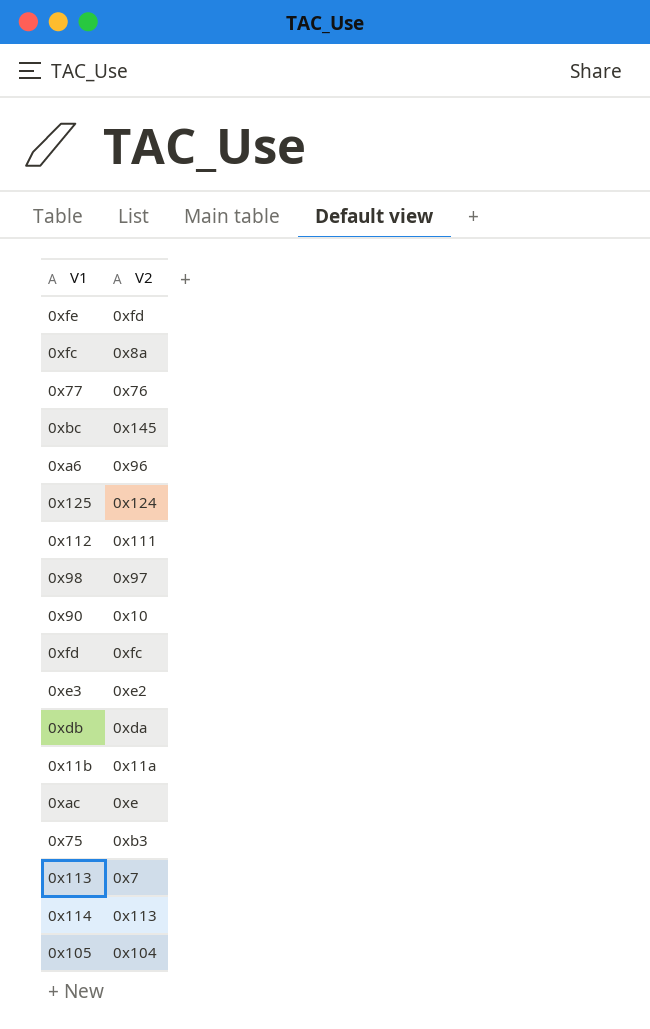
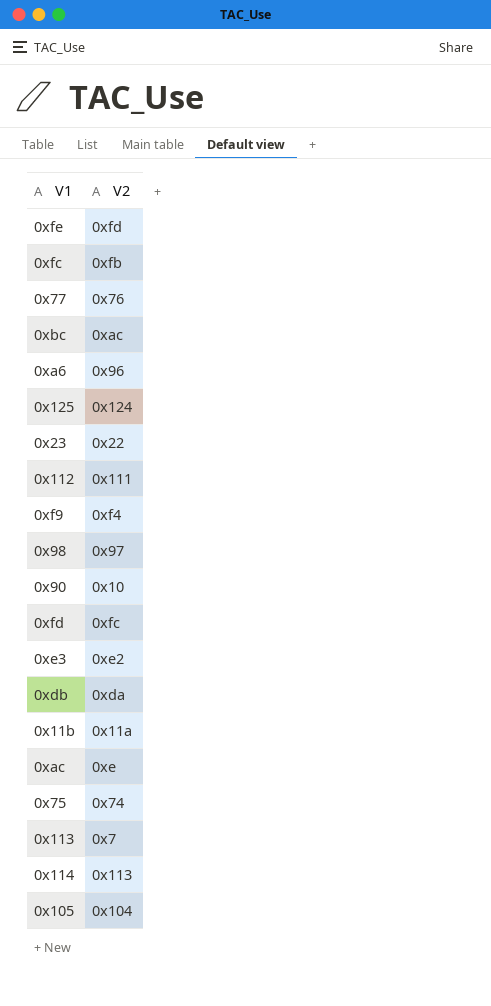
0xfc | V2: 0x8a -> 0xfb
0xbc | V2: 0x145 -> 0xac
row 0x23: none -> 0x22
row 0xf9: none -> 0xf4
0x75 | V2: 0xb3 -> 0x74

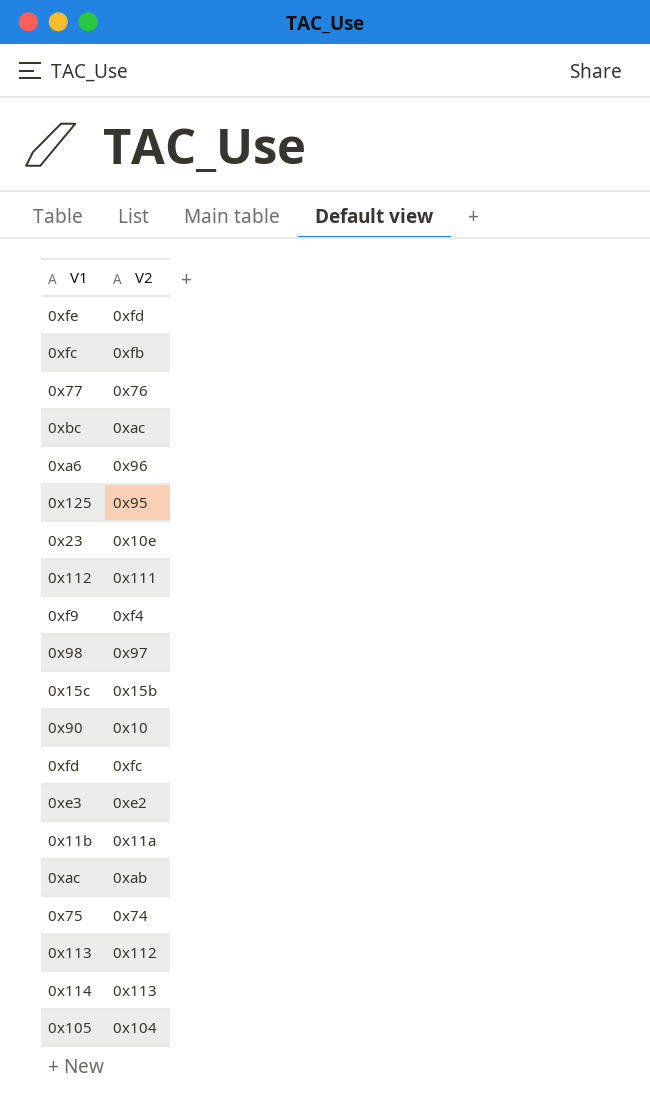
row 0xdb: 0xda -> none
0x125 | V2: 0x124 -> 0x95
0x23 | V2: 0x22 -> 0x10e
row 0x15c: none -> 0x15b
0xac | V2: 0xe -> 0xab
0x113 | V2: 0x7 -> 0x112

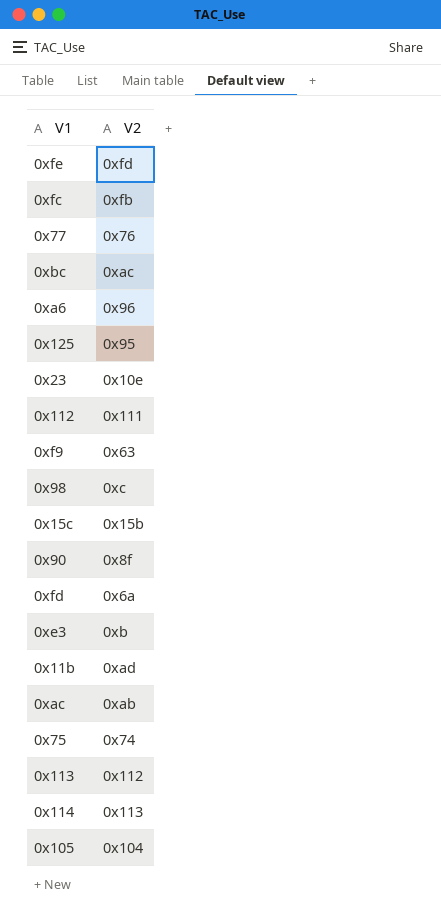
0xf9 | V2: 0xf4 -> 0x63
0x98 | V2: 0x97 -> 0xc
0x90 | V2: 0x10 -> 0x8f
0xfd | V2: 0xfc -> 0x6a
0xe3 | V2: 0xe2 -> 0xb
0x11b | V2: 0x11a -> 0xad

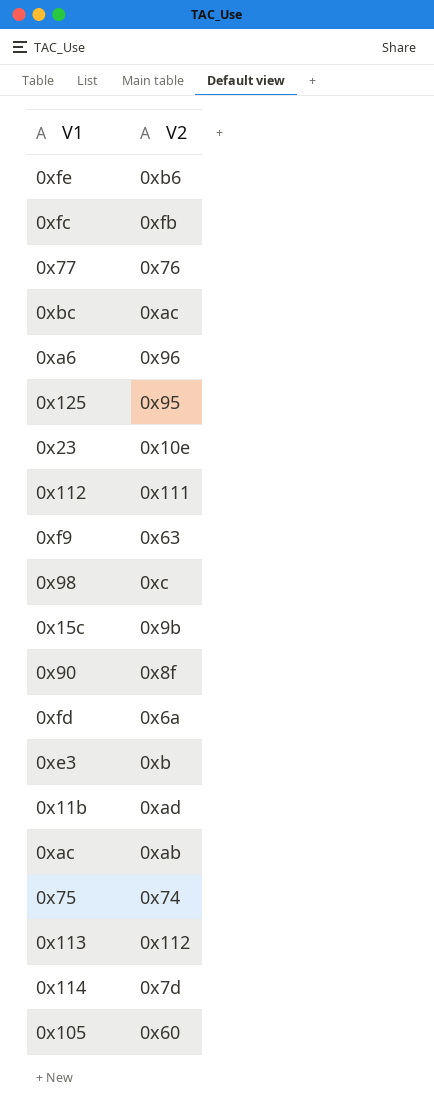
0xfe | V2: 0xfd -> 0xb6
0x15c | V2: 0x15b -> 0x9b
0x114 | V2: 0x113 -> 0x7d
0x105 | V2: 0x104 -> 0x60

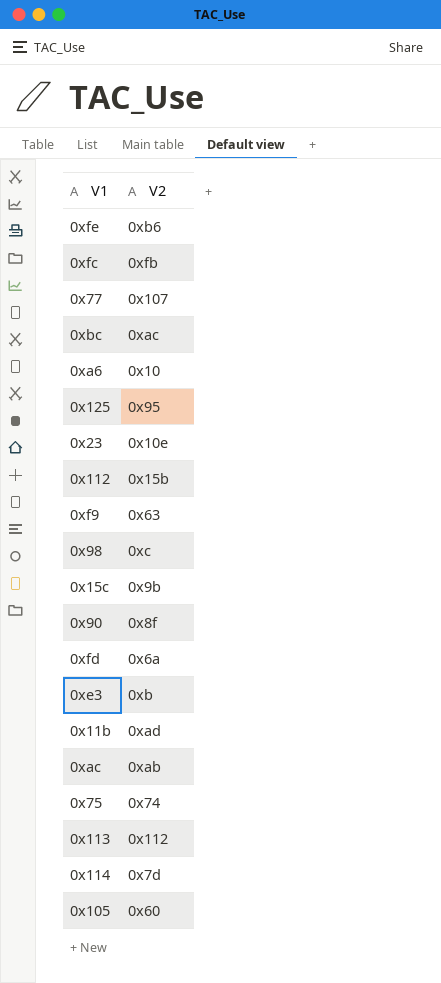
0x77 | V2: 0x76 -> 0x107
0xa6 | V2: 0x96 -> 0x10
0x112 | V2: 0x111 -> 0x15b

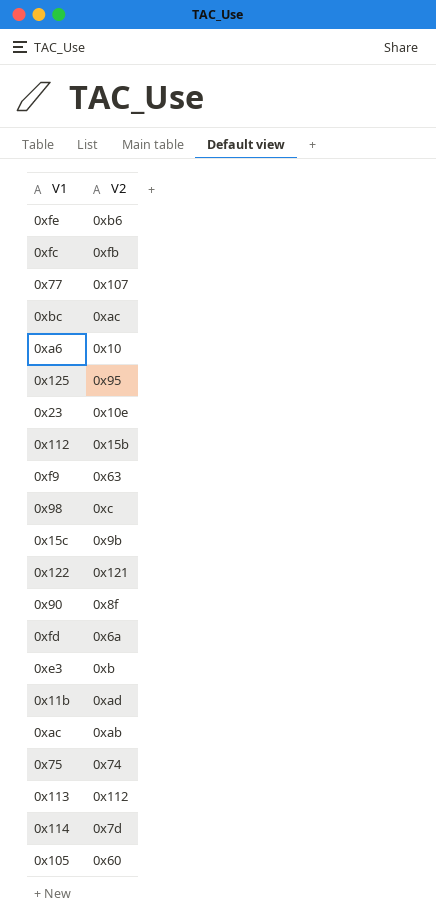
row 0x122: none -> 0x121

